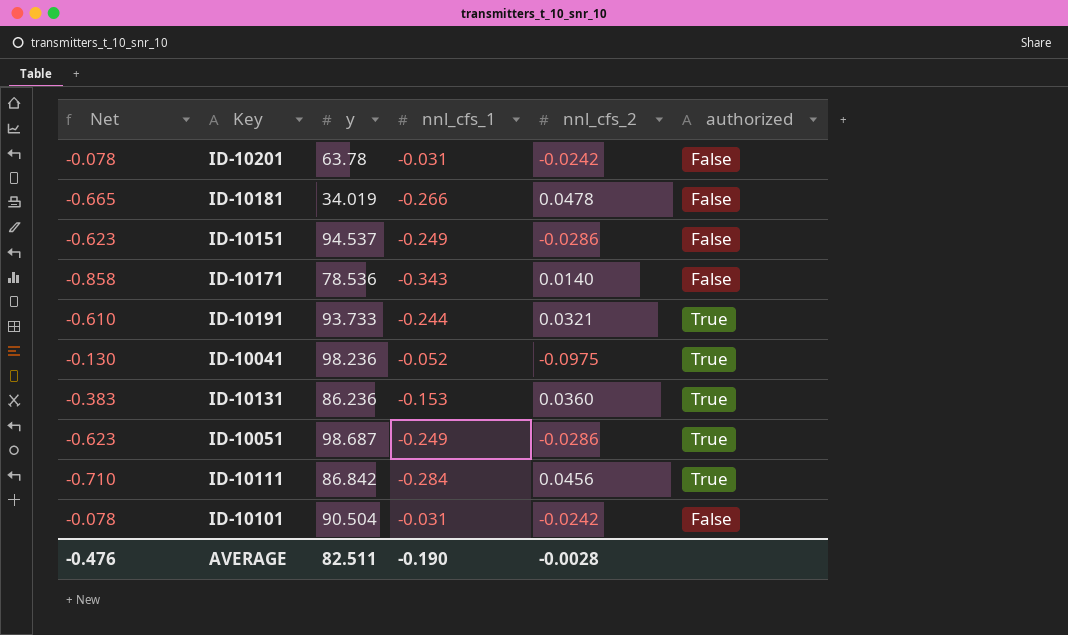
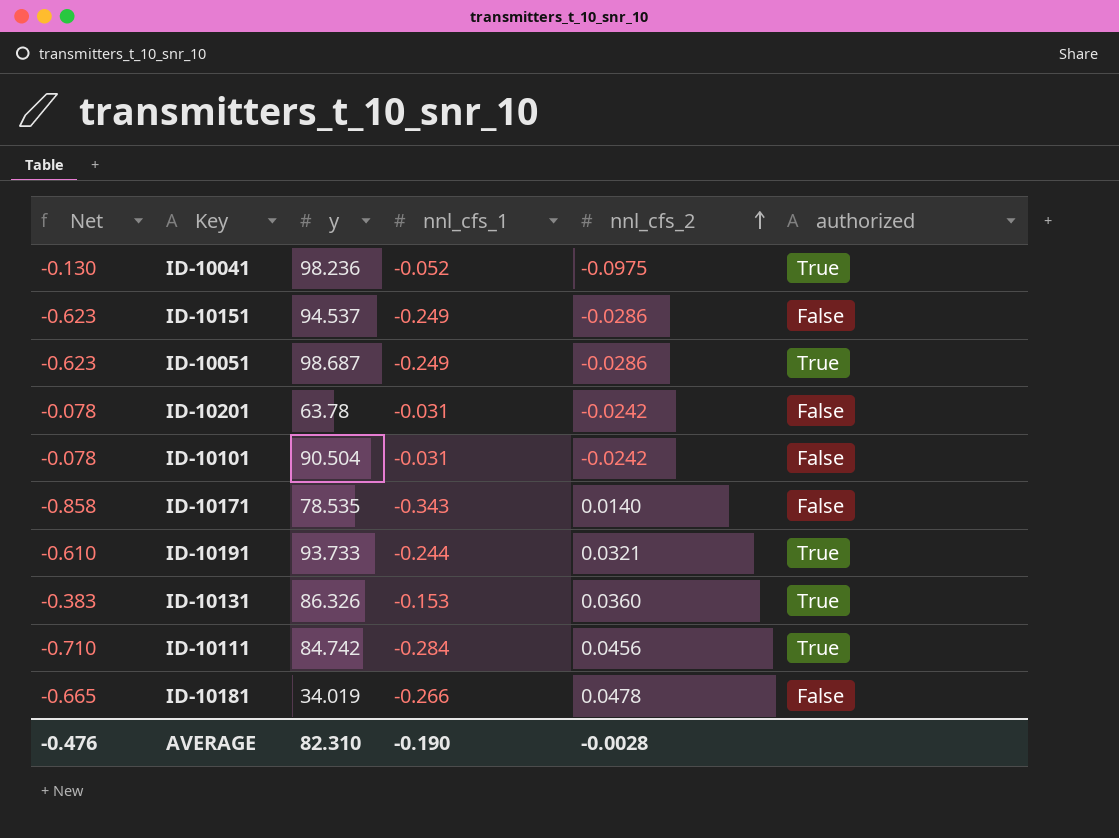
row order: none -> nnl_cfs_2 ascending
ID-10171 | y: 78.536 -> 78.535
ID-10131 | y: 86.236 -> 86.326
ID-10111 | y: 86.842 -> 84.742
AVERAGE | y: 82.511 -> 82.310

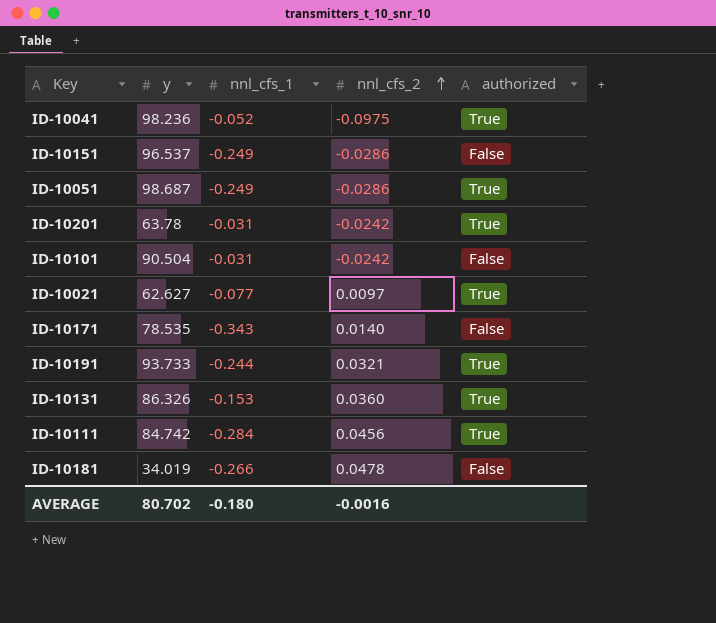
column Net | formula: [nnl_cfs_1] * 2.5 -> none
ID-10151 | y: 94.537 -> 96.537
ID-10201 | authorized: False -> True
row ID-10021: none -> 62.627 | -0.077 | 0.0097 | True
AVERAGE | y: 82.310 -> 80.702
AVERAGE | nnl_cfs_1: -0.190 -> -0.180
AVERAGE | nnl_cfs_2: -0.0028 -> -0.0016

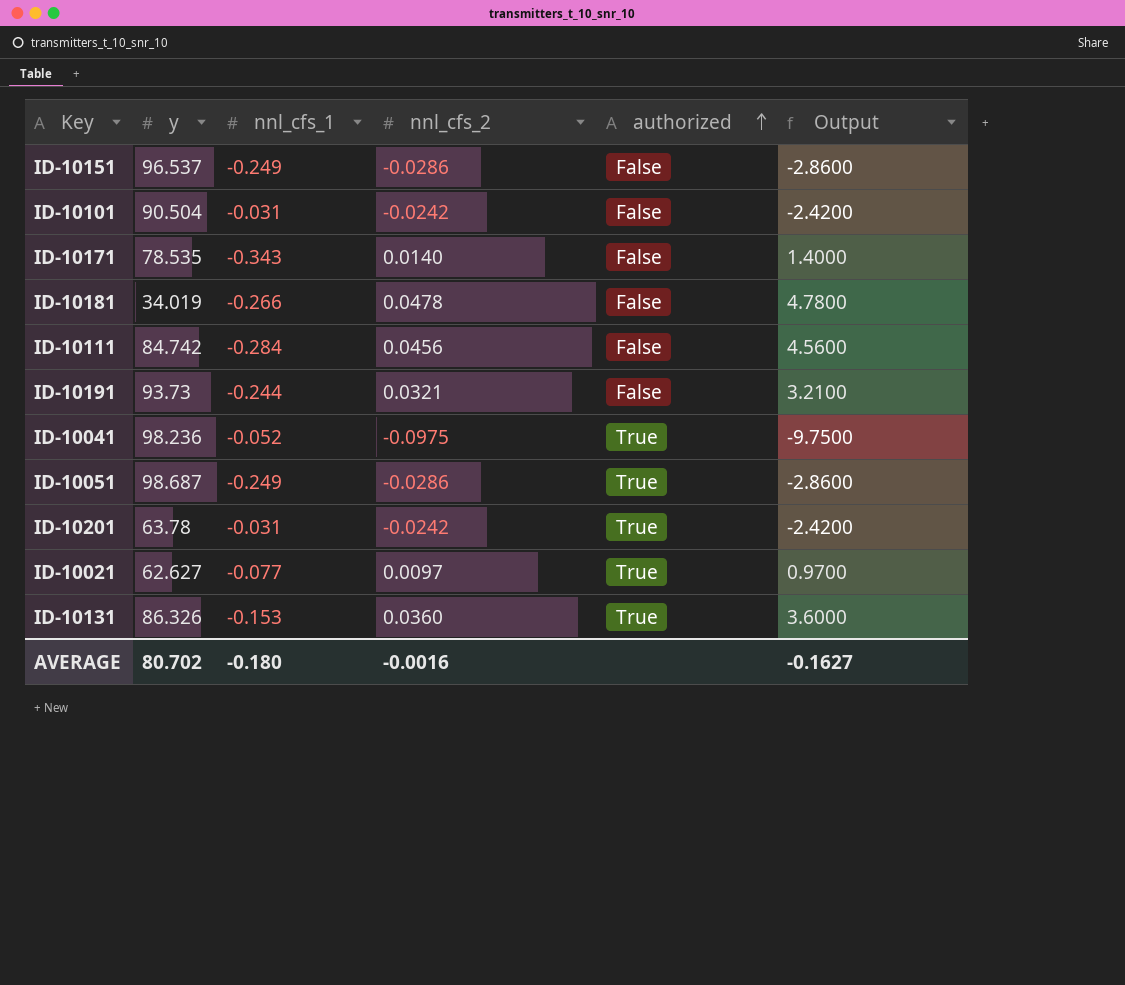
row order: nnl_cfs_2 ascending -> authorized ascending
column Output | formula: none -> [nnl_cfs_2] * 100
ID-10111 | authorized: True -> False
ID-10191 | y: 93.733 -> 93.73
ID-10191 | authorized: True -> False

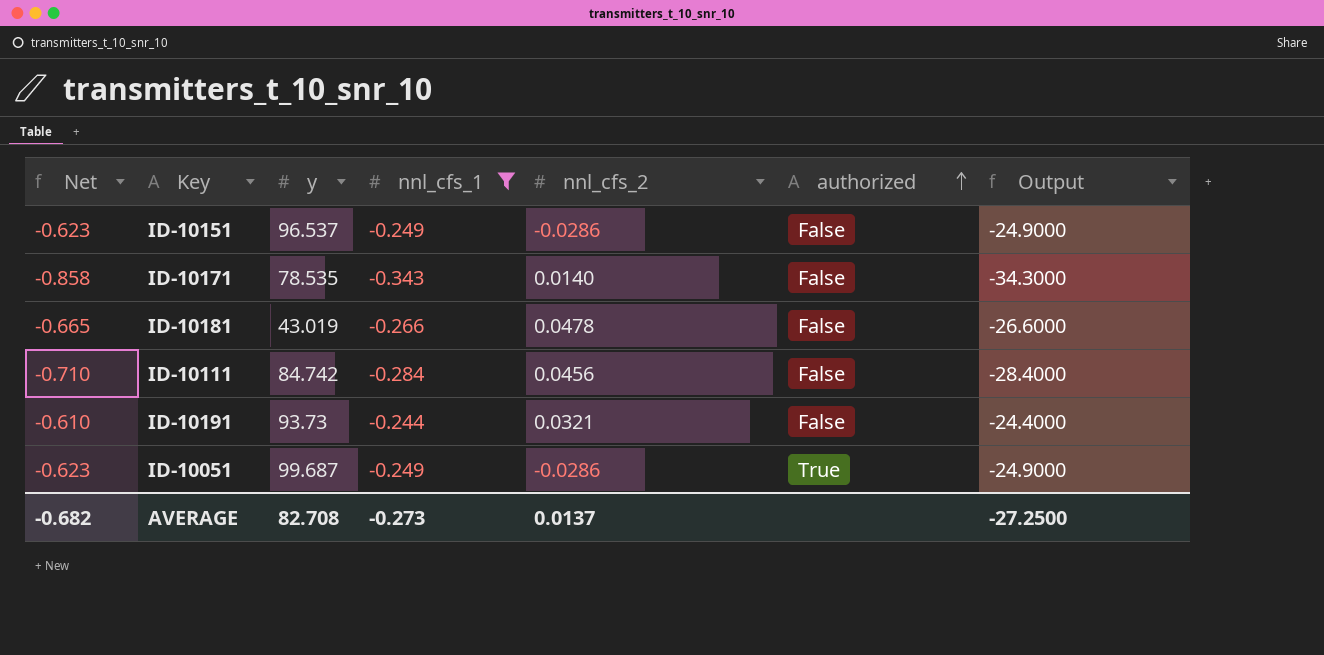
filter: none -> nnl_cfs_1 <= -0.244
column Net | formula: none -> [nnl_cfs_1] * 2.5
column Output | formula: [nnl_cfs_2] * 100 -> [nnl_cfs_1] * 100
ID-10181 | y: 34.019 -> 43.019
ID-10051 | y: 98.687 -> 99.687
AVERAGE | y: 80.702 -> 82.708
AVERAGE | nnl_cfs_1: -0.180 -> -0.273
AVERAGE | nnl_cfs_2: -0.0016 -> 0.0137
AVERAGE | Output: -0.1627 -> -27.2500

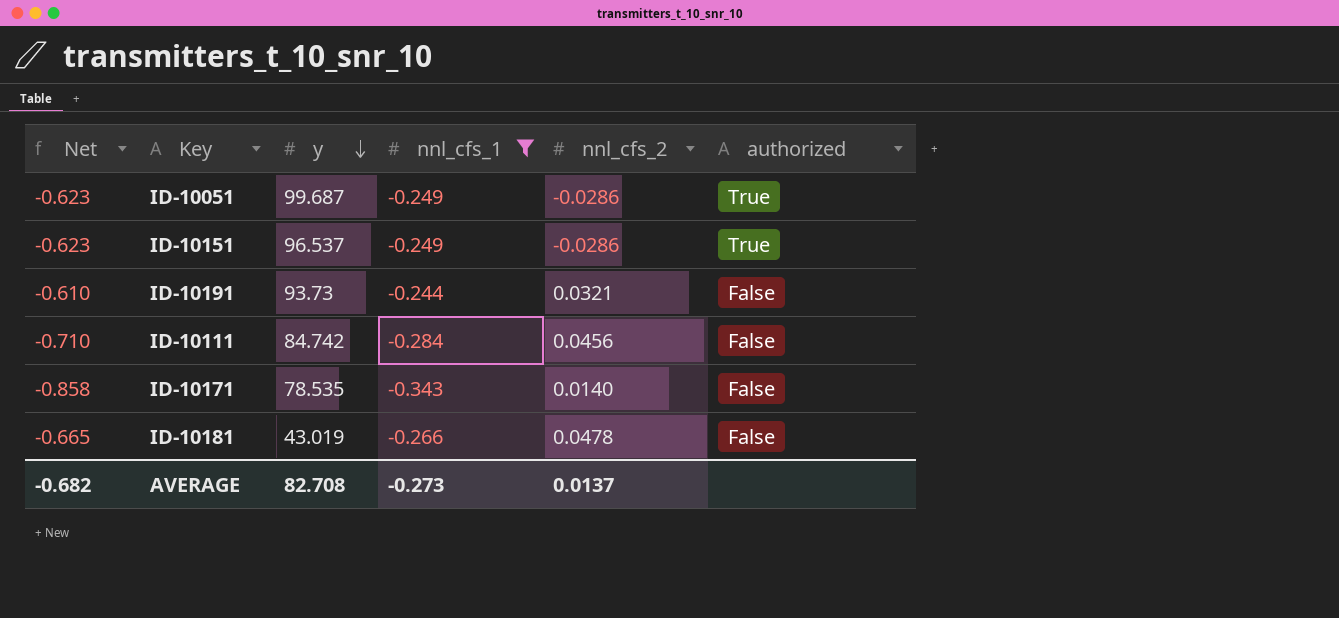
row order: authorized ascending -> y descending
column Output | formula: [nnl_cfs_1] * 100 -> none
ID-10151 | authorized: False -> True

